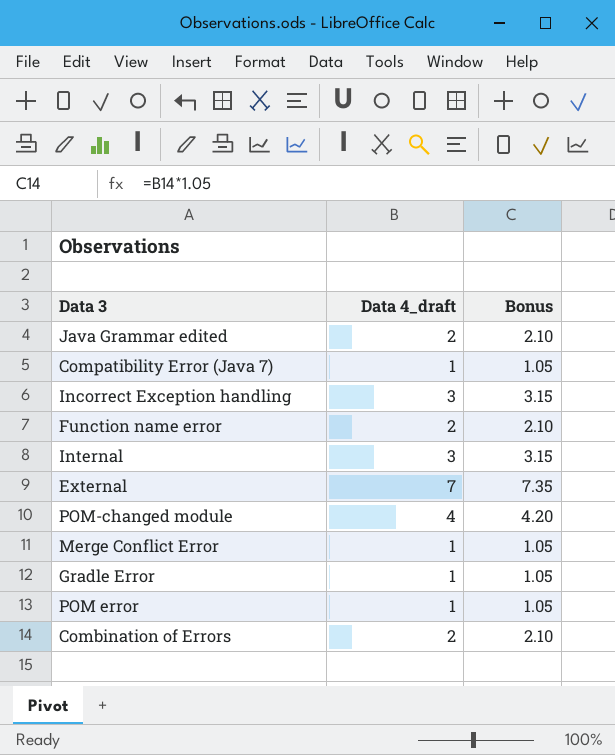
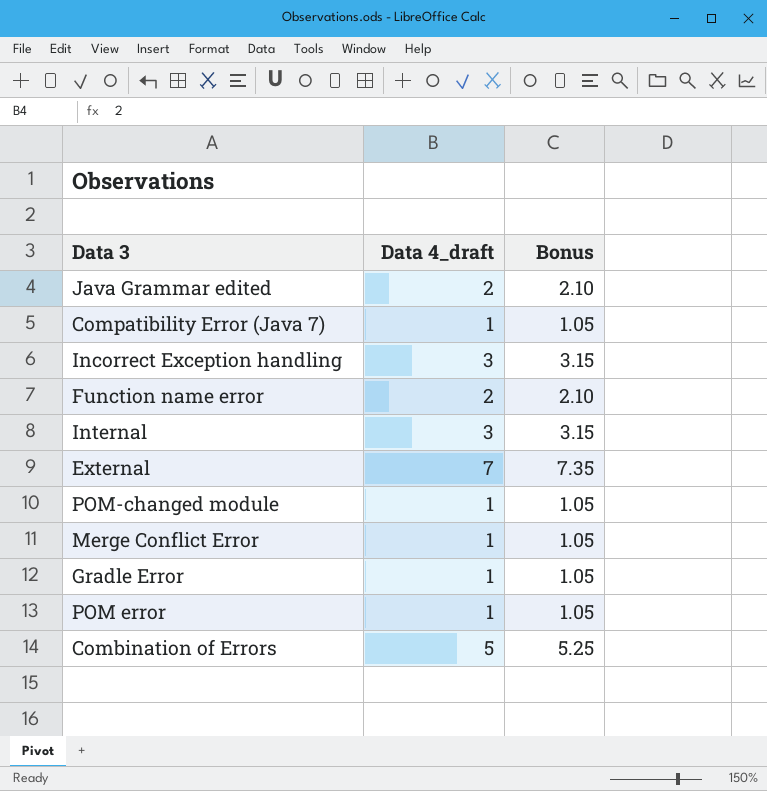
POM-changed module | Data 4_draft: 4 -> 1
POM-changed module | Bonus: 4.20 -> 1.05
Combination of Errors | Data 4_draft: 2 -> 5
Combination of Errors | Bonus: 2.10 -> 5.25

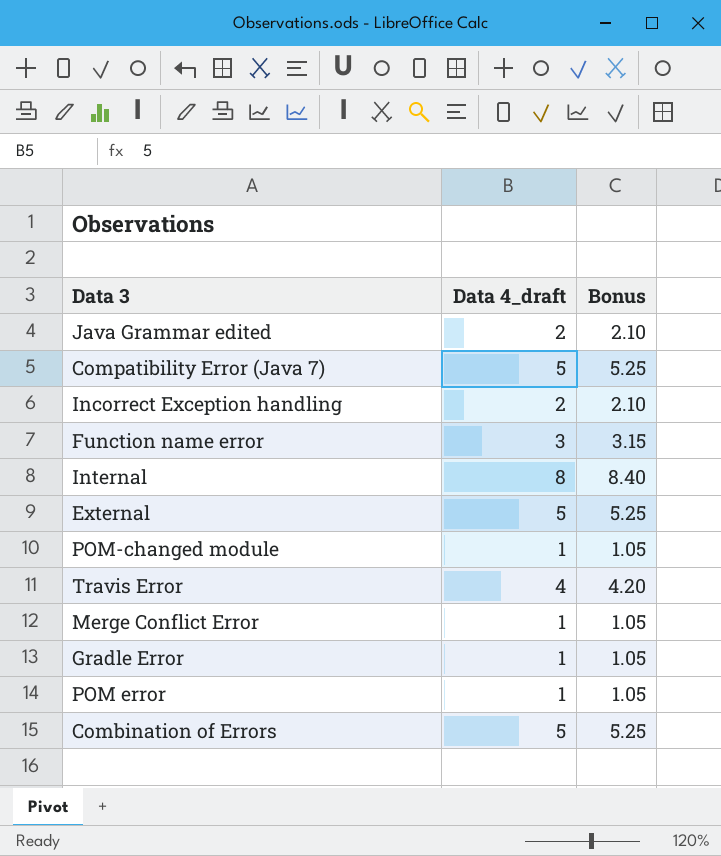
Compatibility Error (Java 7) | Data 4_draft: 1 -> 5
Compatibility Error (Java 7) | Bonus: 1.05 -> 5.25
Incorrect Exception handling | Data 4_draft: 3 -> 2
Incorrect Exception handling | Bonus: 3.15 -> 2.10
Function name error | Data 4_draft: 2 -> 3
Function name error | Bonus: 2.10 -> 3.15
Internal | Data 4_draft: 3 -> 8
Internal | Bonus: 3.15 -> 8.40
External | Data 4_draft: 7 -> 5
External | Bonus: 7.35 -> 5.25
row Travis Error: none -> 4 | 4.20

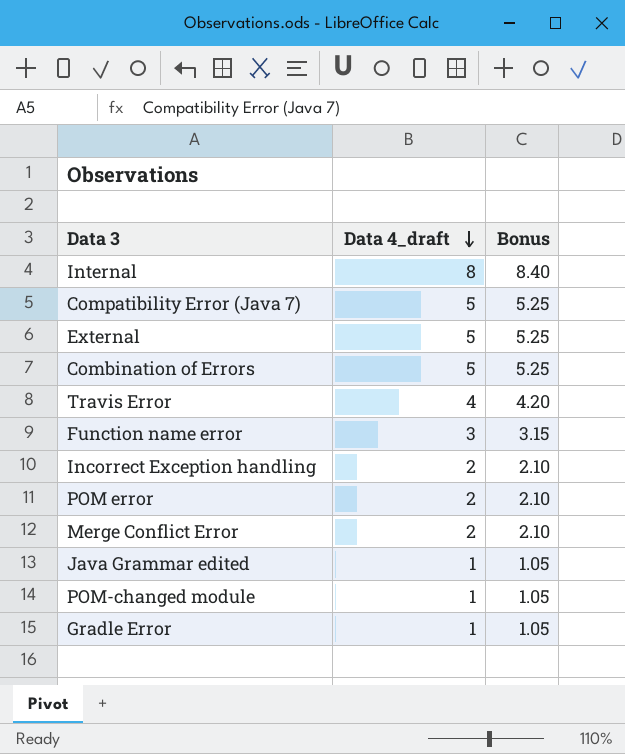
row order: none -> Data 4_draft descending
POM error | Data 4_draft: 1 -> 2
POM error | Bonus: 1.05 -> 2.10
Merge Conflict Error | Data 4_draft: 1 -> 2
Merge Conflict Error | Bonus: 1.05 -> 2.10
Java Grammar edited | Data 4_draft: 2 -> 1
Java Grammar edited | Bonus: 2.10 -> 1.05

